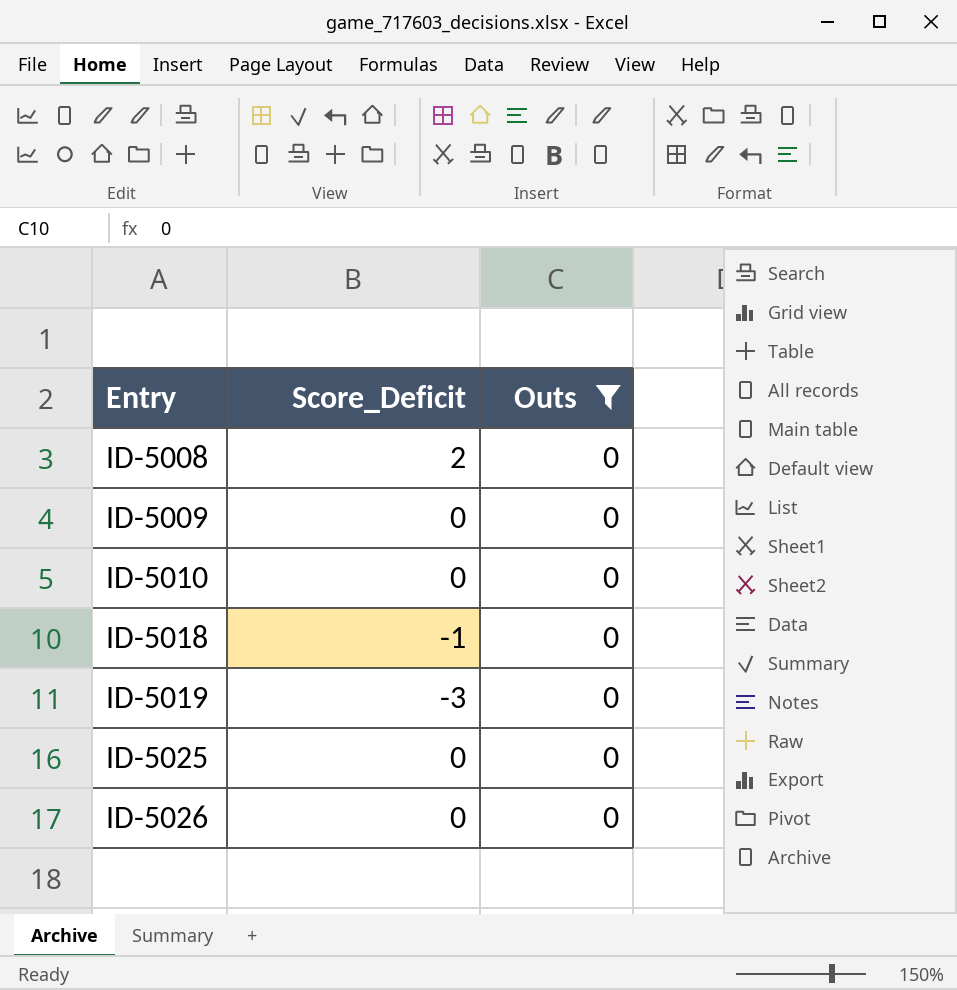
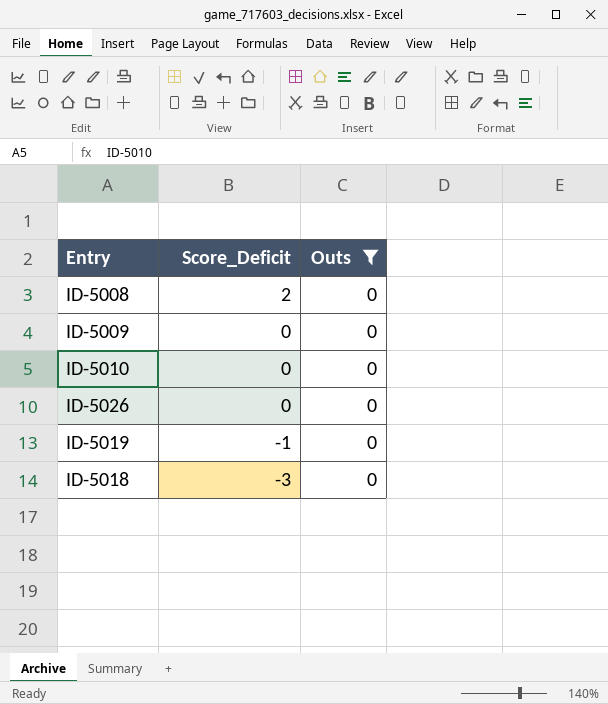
row order: Entry ascending -> Score_Deficit descending
row ID-5025: 0 | 0 -> none
ID-5019 | Score_Deficit: -3 -> -1
ID-5018 | Score_Deficit: -1 -> -3

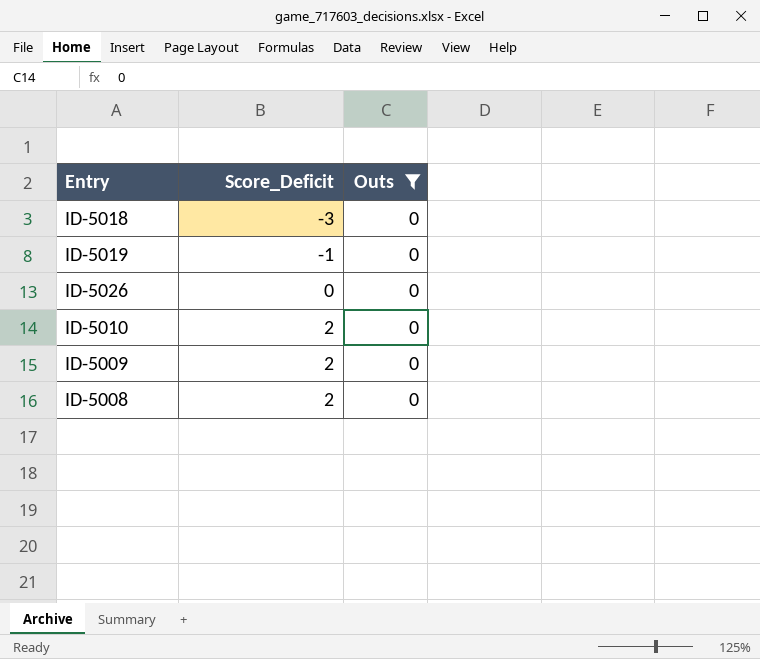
row order: Score_Deficit descending -> Score_Deficit ascending
ID-5010 | Score_Deficit: 0 -> 2
ID-5009 | Score_Deficit: 0 -> 2

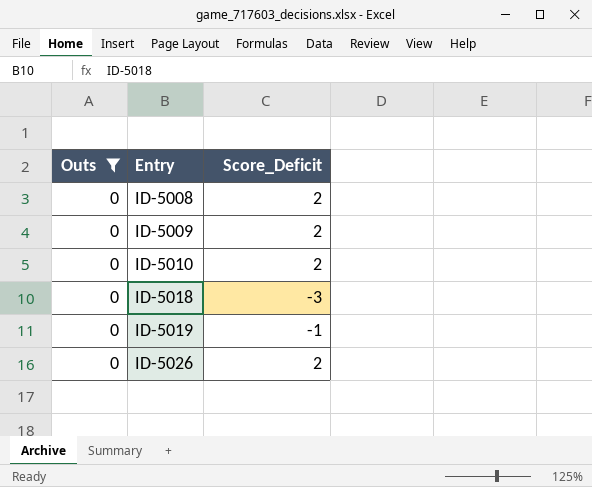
row order: Score_Deficit ascending -> Entry ascending
column Outs | position: 3 -> 1
ID-5026 | Score_Deficit: 0 -> 2

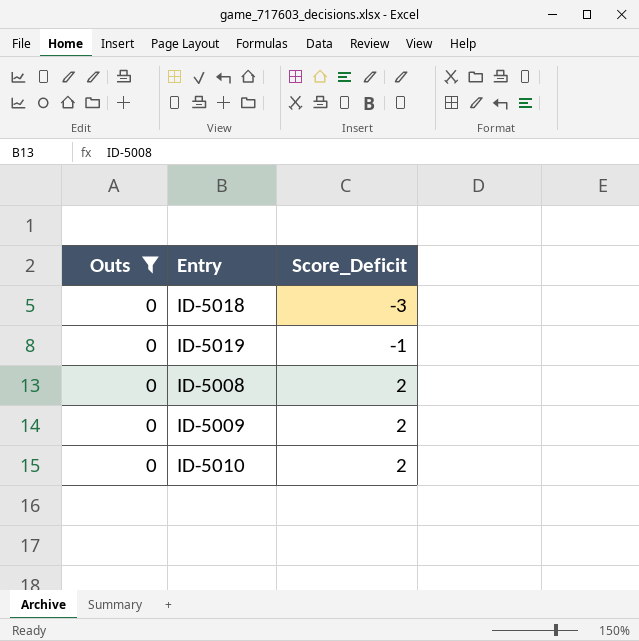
row order: Entry ascending -> Score_Deficit ascending
row ID-5026: 0 | 2 -> none

